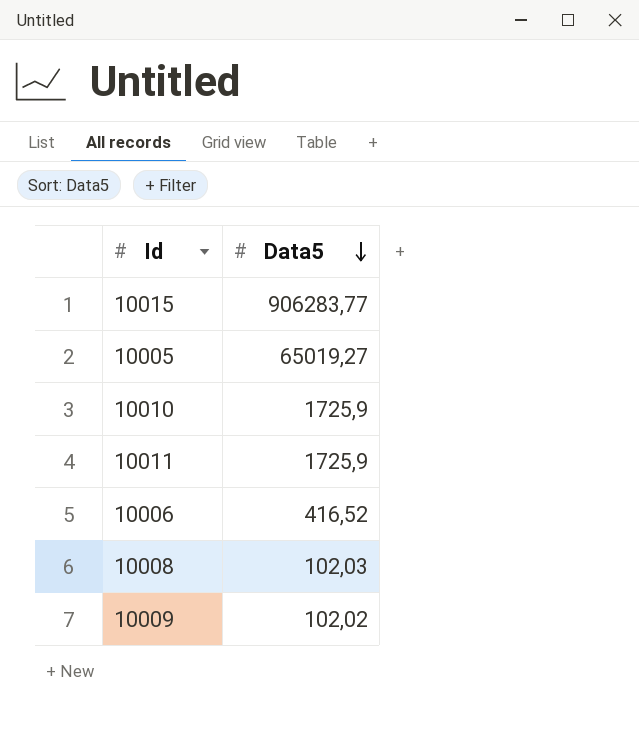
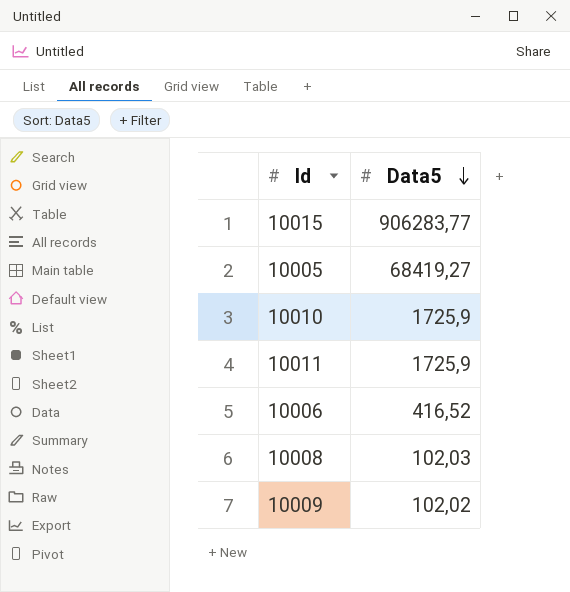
10005 | Data5: 65019,27 -> 68419,27

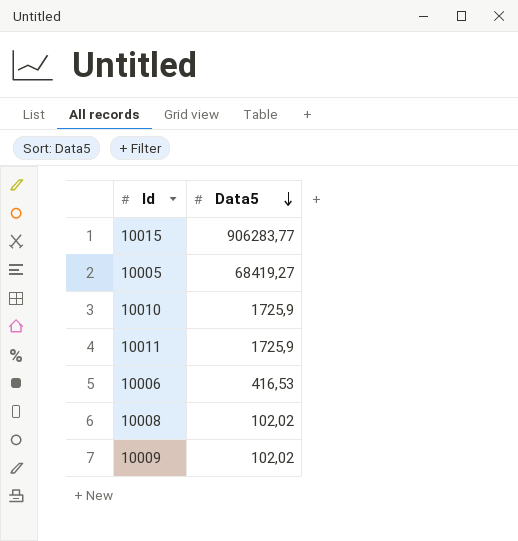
10006 | Data5: 416,52 -> 416,53
10008 | Data5: 102,03 -> 102,02

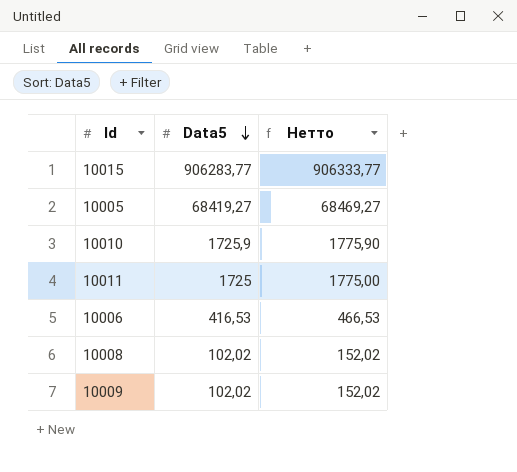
column Нетто | formula: none -> [Data5] + 50
10011 | Data5: 1725,9 -> 1725

